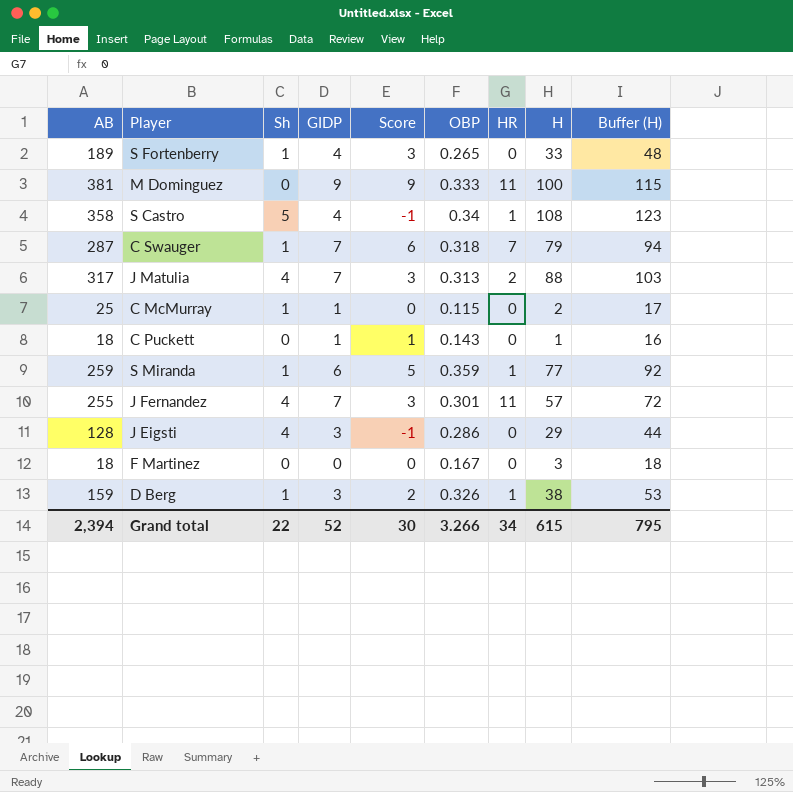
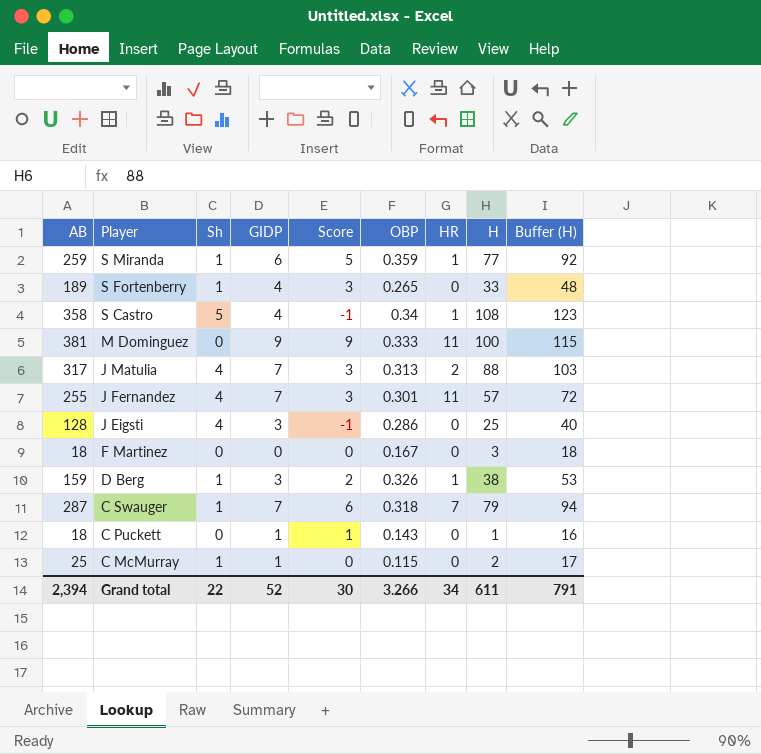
row order: none -> Player descending
J Eigsti | H: 29 -> 25
J Eigsti | Buffer (H): 44 -> 40
Grand total | H: 615 -> 611
Grand total | Buffer (H): 795 -> 791

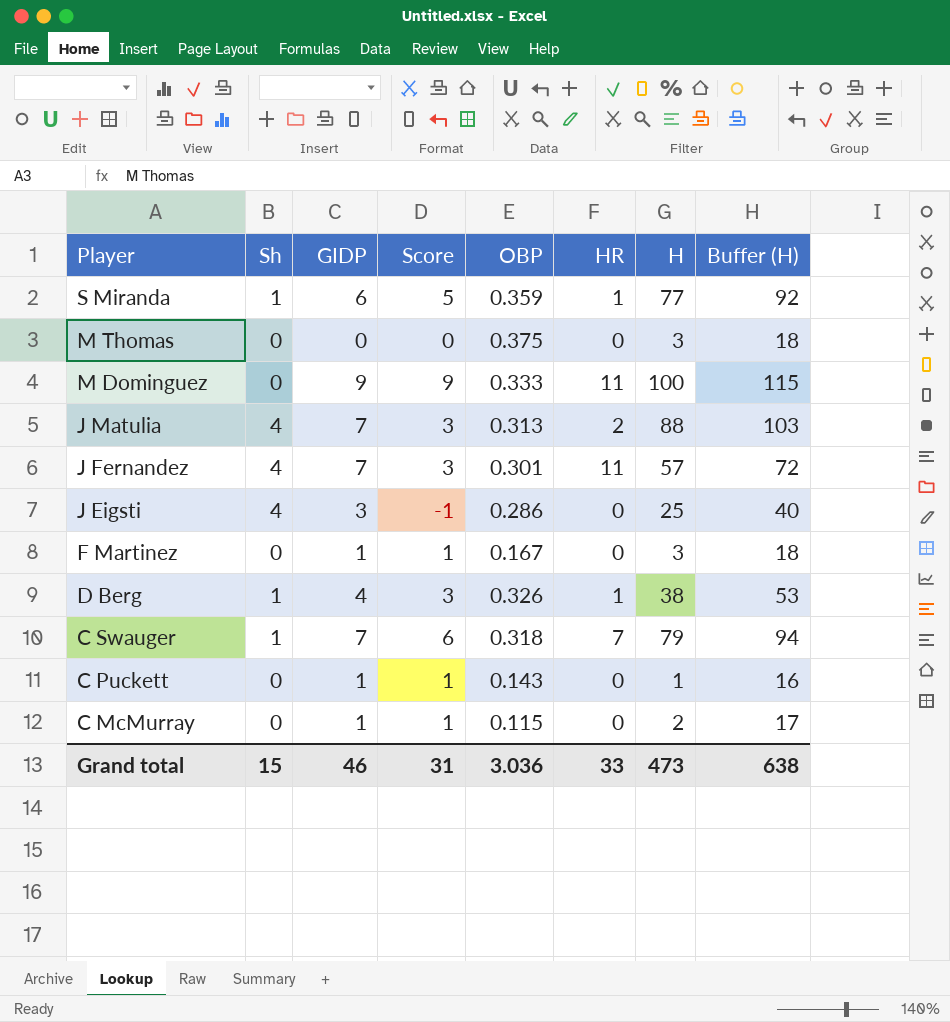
column AB | position: 1 -> none
row S Fortenberry: 189 | 1 | 4 | 3 | 0.265 | 0 | 33 | 48 -> none
row S Castro: 358 | 5 | 4 | -1 | 0.34 | 1 | 108 | 123 -> none
row M Thomas: none -> 0 | 0 | 0 | 0.375 | 0 | 3 | 18
F Martinez | GIDP: 0 -> 1
F Martinez | Score: 0 -> 1
D Berg | GIDP: 3 -> 4
D Berg | Score: 2 -> 3
C McMurray | Sh: 1 -> 0
C McMurray | Score: 0 -> 1
Grand total | Sh: 22 -> 15
Grand total | GIDP: 52 -> 46
Grand total | Score: 30 -> 31
Grand total | OBP: 3.266 -> 3.036
Grand total | HR: 34 -> 33
Grand total | H: 611 -> 473
Grand total | Buffer (H): 791 -> 638

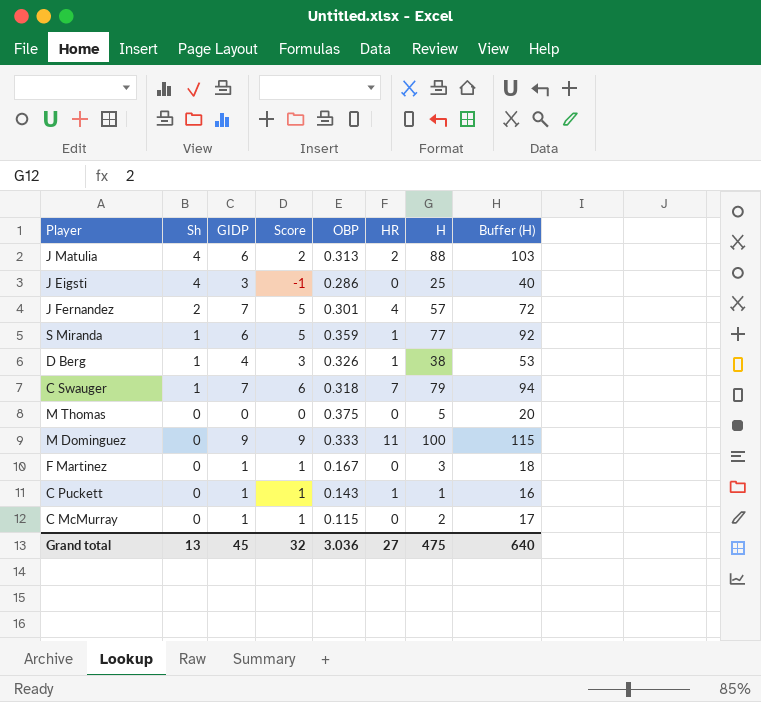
row order: Player descending -> Sh descending
J Matulia | GIDP: 7 -> 6
J Matulia | Score: 3 -> 2
J Fernandez | Sh: 4 -> 2
J Fernandez | Score: 3 -> 5
J Fernandez | HR: 11 -> 4
M Thomas | H: 3 -> 5
M Thomas | Buffer (H): 18 -> 20
C Puckett | HR: 0 -> 1
Grand total | Sh: 15 -> 13
Grand total | GIDP: 46 -> 45
Grand total | Score: 31 -> 32
Grand total | HR: 33 -> 27
Grand total | H: 473 -> 475
Grand total | Buffer (H): 638 -> 640

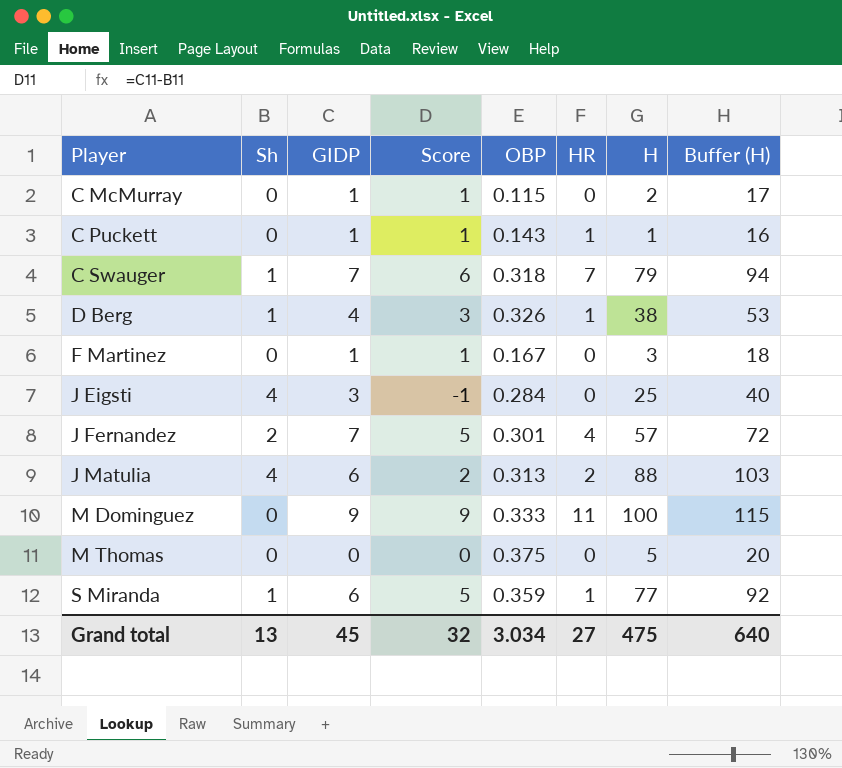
row order: Sh descending -> Player ascending
J Eigsti | OBP: 0.286 -> 0.284
Grand total | OBP: 3.036 -> 3.034

